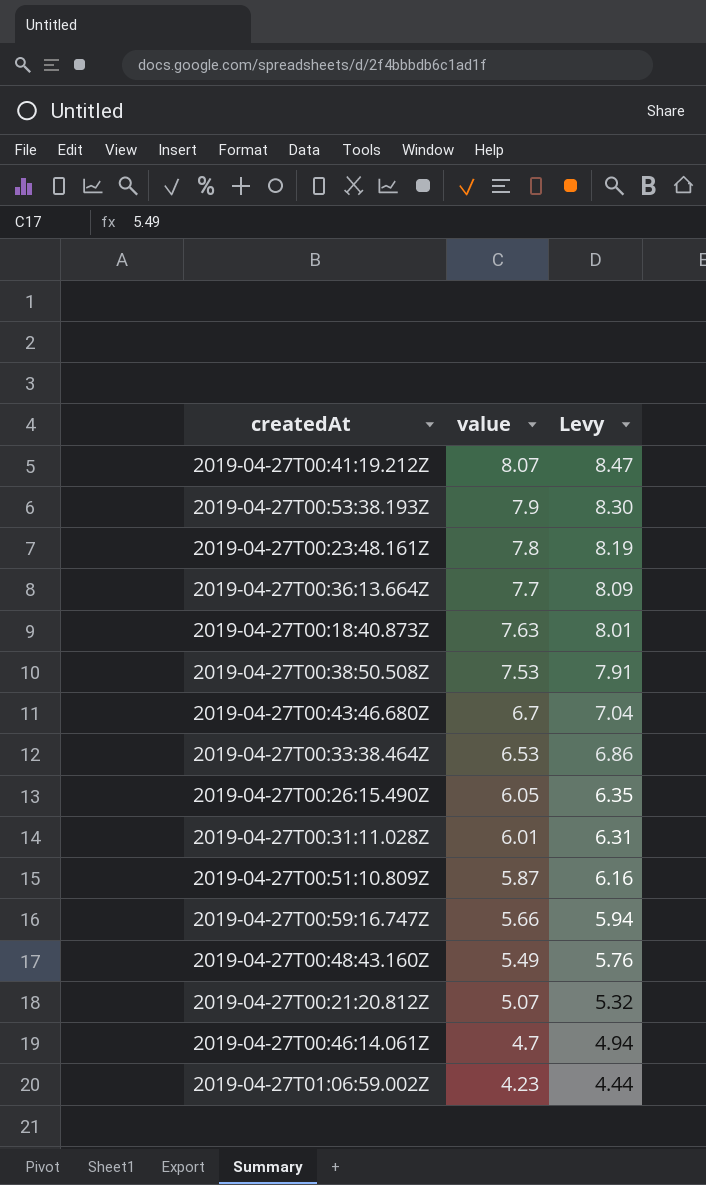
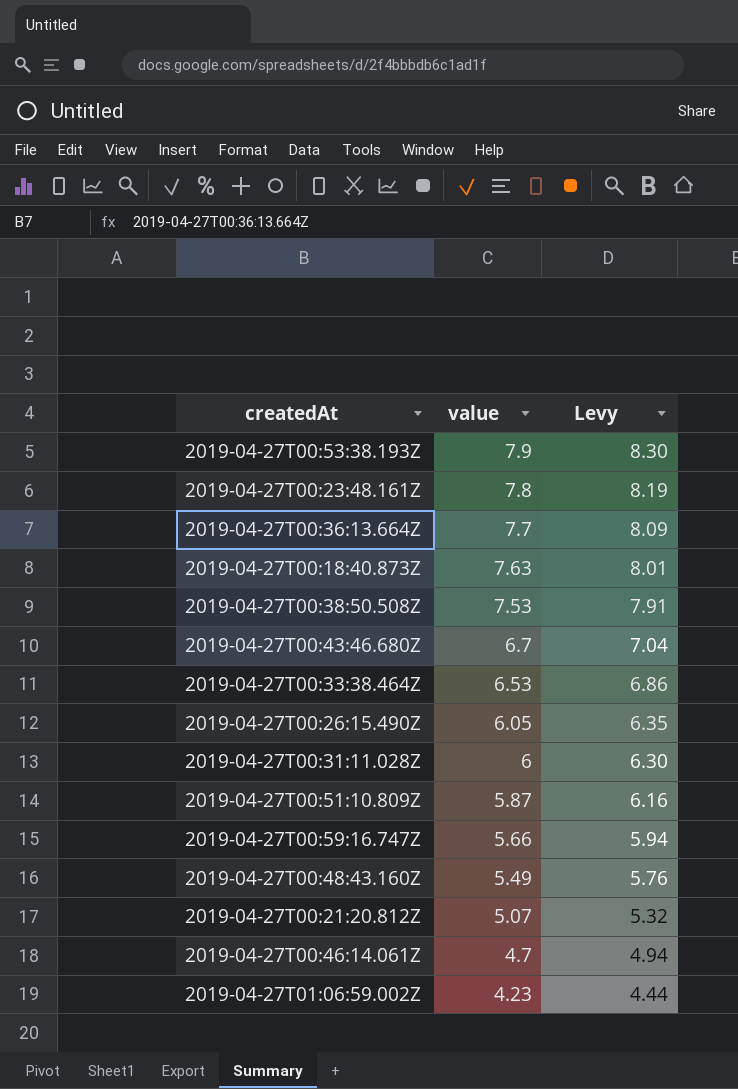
row 2019-04-27T00:41:19.212Z: 8.07 | 8.47 -> none
2019-04-27T00:31:11.028Z | value: 6.01 -> 6
2019-04-27T00:31:11.028Z | Levy: 6.31 -> 6.30

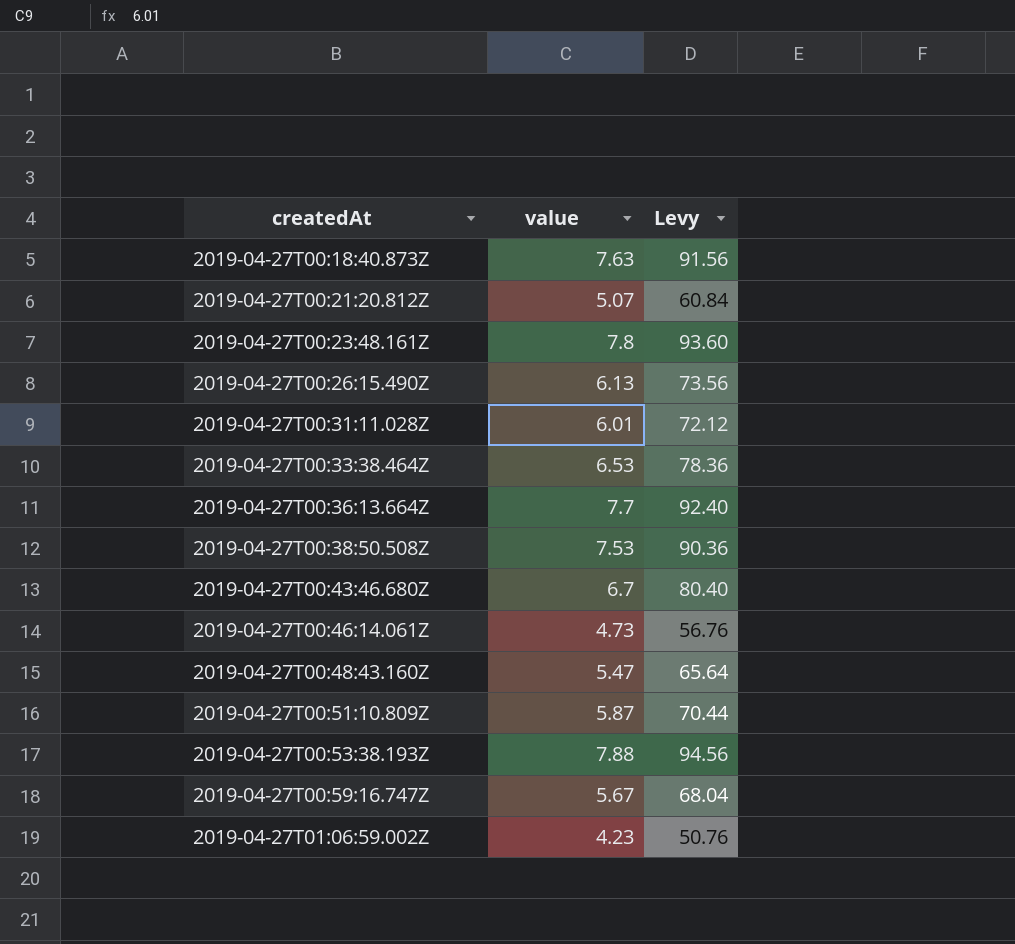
row order: value descending -> createdAt ascending
column Levy | formula: [value] * 1.05 -> [value] * 12
2019-04-27T00:26:15.490Z | value: 6.05 -> 6.13
2019-04-27T00:31:11.028Z | value: 6 -> 6.01
2019-04-27T00:46:14.061Z | value: 4.7 -> 4.73
2019-04-27T00:48:43.160Z | value: 5.49 -> 5.47
2019-04-27T00:53:38.193Z | value: 7.9 -> 7.88
2019-04-27T00:59:16.747Z | value: 5.66 -> 5.67

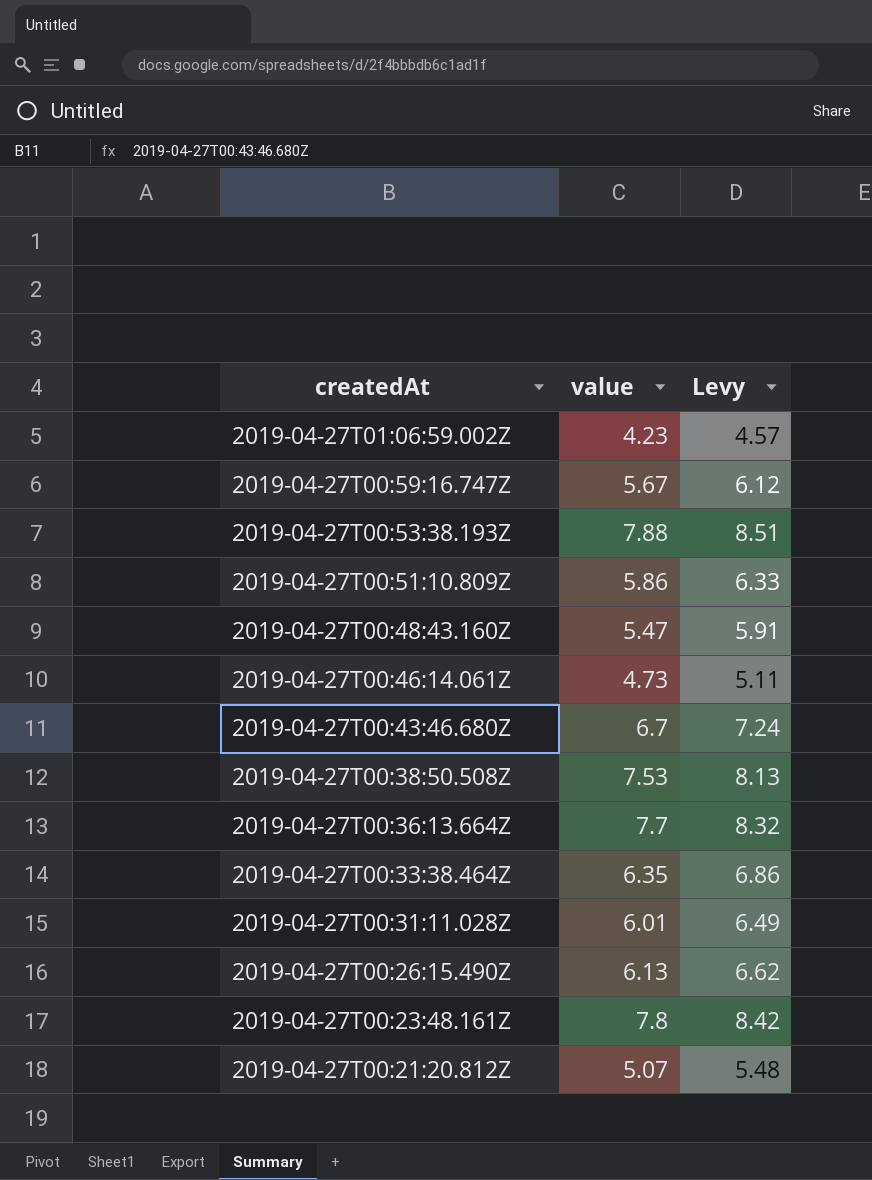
row order: createdAt ascending -> createdAt descending
column Levy | formula: [value] * 12 -> [value] * 1.08
row 2019-04-27T00:18:40.873Z: 7.63 | 91.56 -> none
2019-04-27T00:51:10.809Z | value: 5.87 -> 5.86
2019-04-27T00:33:38.464Z | value: 6.53 -> 6.35

